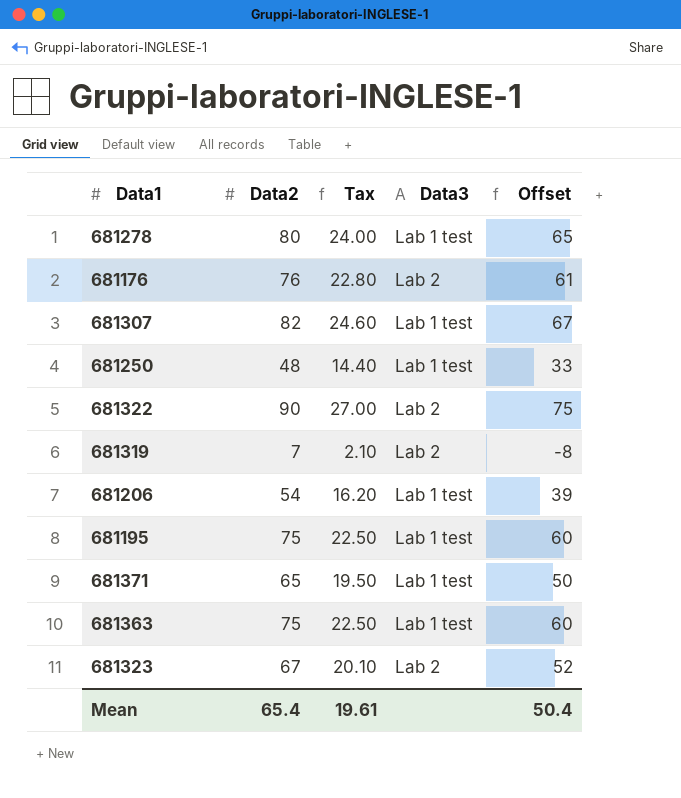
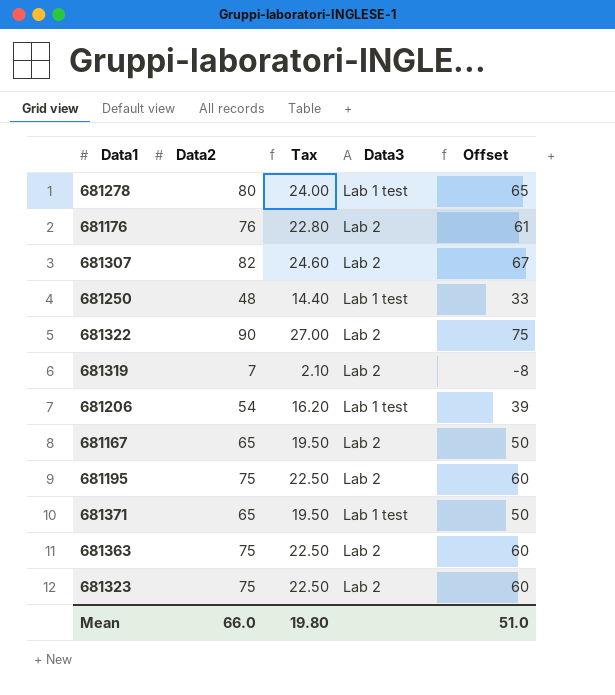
681307 | Data3: Lab 1 test -> Lab 2
row 681167: none -> 65 | 19.50 | Lab 2 | 50
681195 | Data3: Lab 1 test -> Lab 2
681363 | Data3: Lab 1 test -> Lab 2
681323 | Data2: 67 -> 75
681323 | Tax: 20.10 -> 22.50
681323 | Offset: 52 -> 60
Mean | Data2: 65.4 -> 66.0
Mean | Tax: 19.61 -> 19.80
Mean | Offset: 50.4 -> 51.0

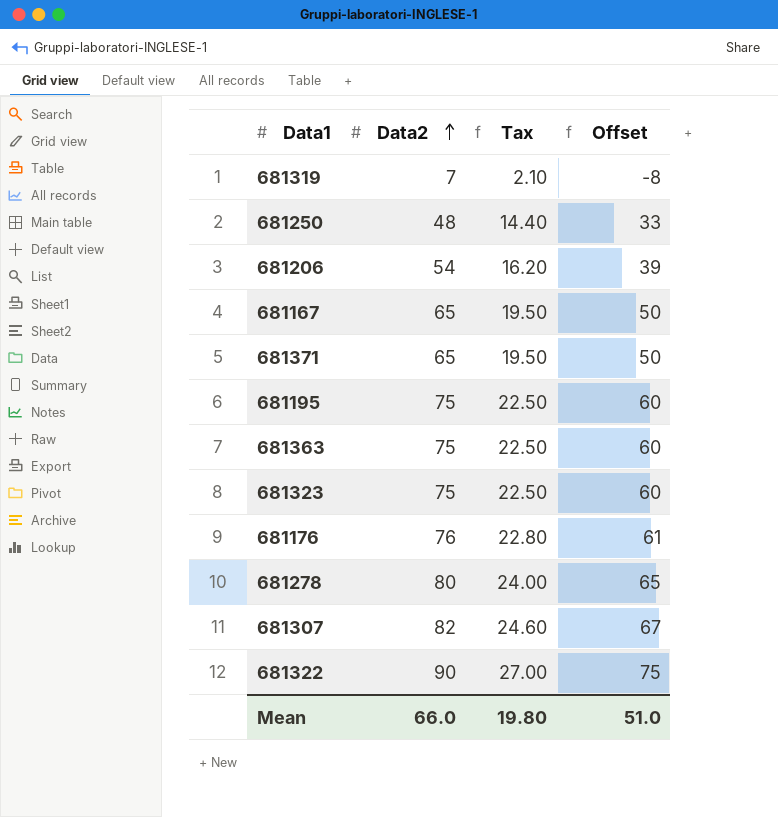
row order: none -> Data2 ascending
column Data3 | position: 4 -> none

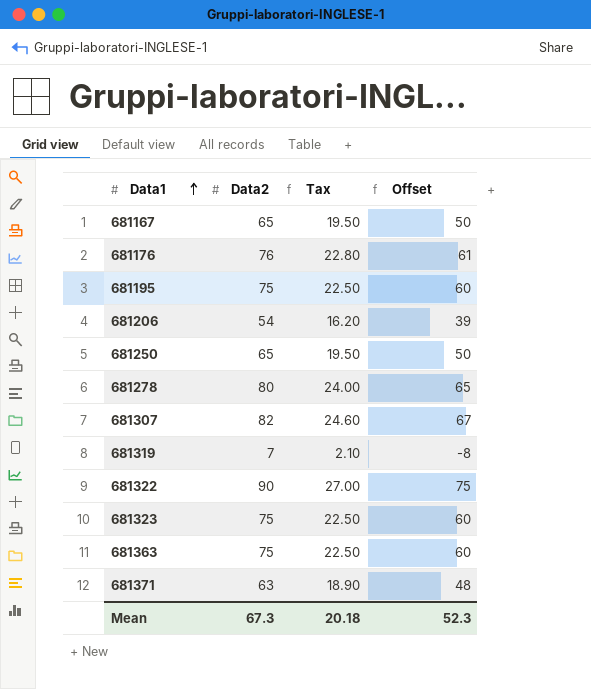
row order: Data2 ascending -> Data1 ascending
681250 | Data2: 48 -> 65
681250 | Tax: 14.40 -> 19.50
681250 | Offset: 33 -> 50
681371 | Data2: 65 -> 63
681371 | Tax: 19.50 -> 18.90
681371 | Offset: 50 -> 48
Mean | Data2: 66.0 -> 67.3
Mean | Tax: 19.80 -> 20.18
Mean | Offset: 51.0 -> 52.3

